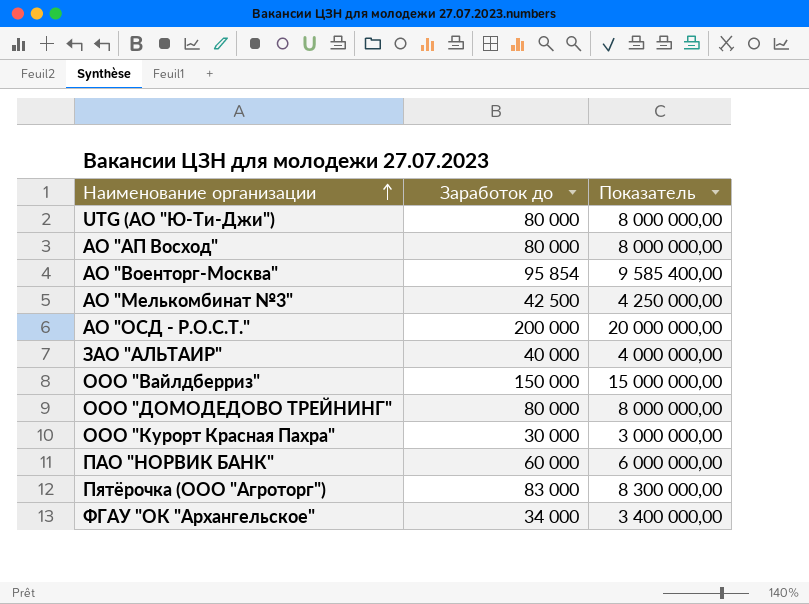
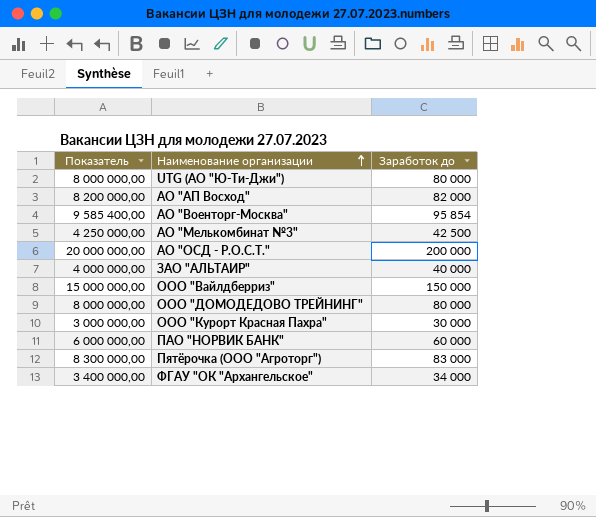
column Показатель | position: 3 -> 1
АО "АП Восход" | Показатель: 8 000 000,00 -> 8 200 000,00
АО "АП Восход" | Заработок до: 80 000 -> 82 000

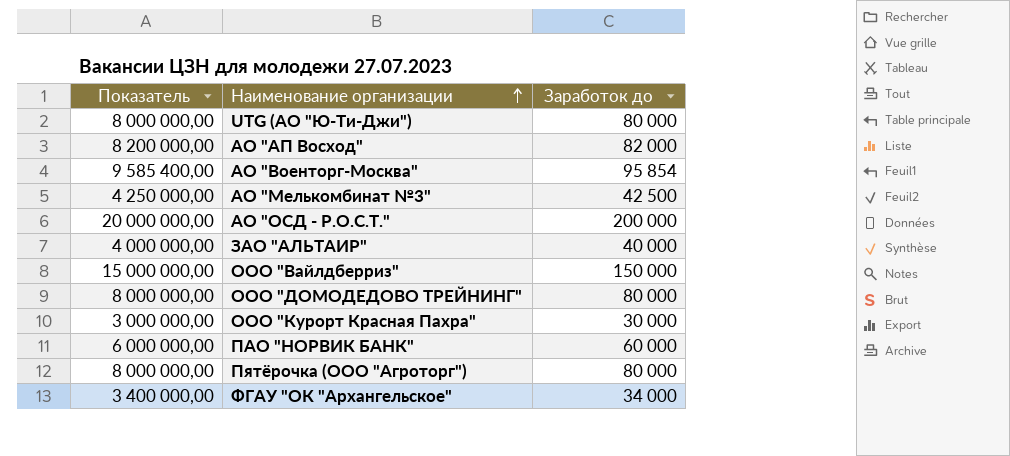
Пятёрочка (ООО "Агроторг") | Показатель: 8 300 000,00 -> 8 000 000,00
Пятёрочка (ООО "Агроторг") | Заработок до: 83 000 -> 80 000

